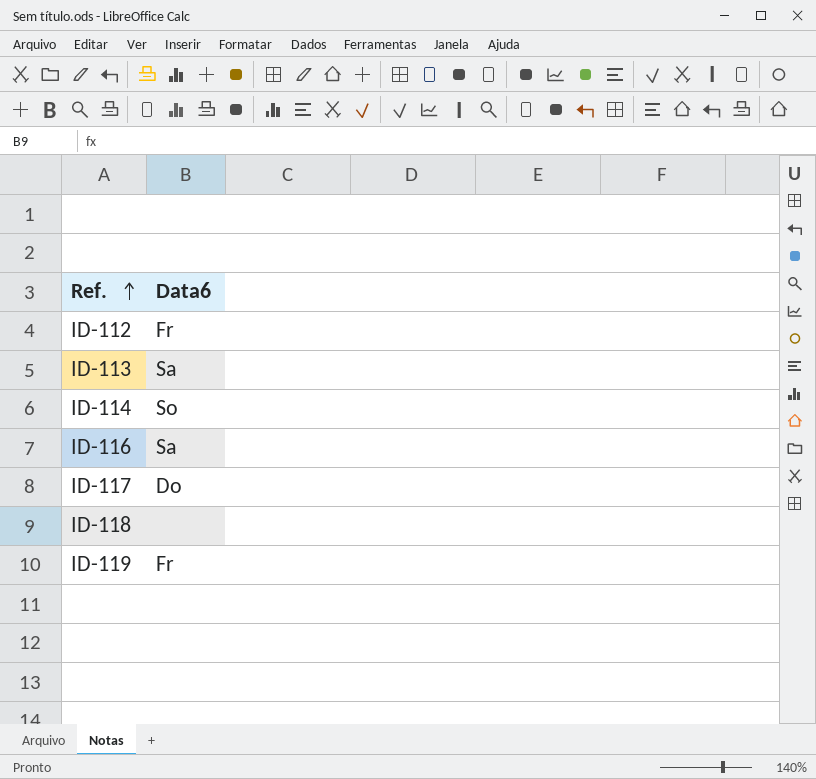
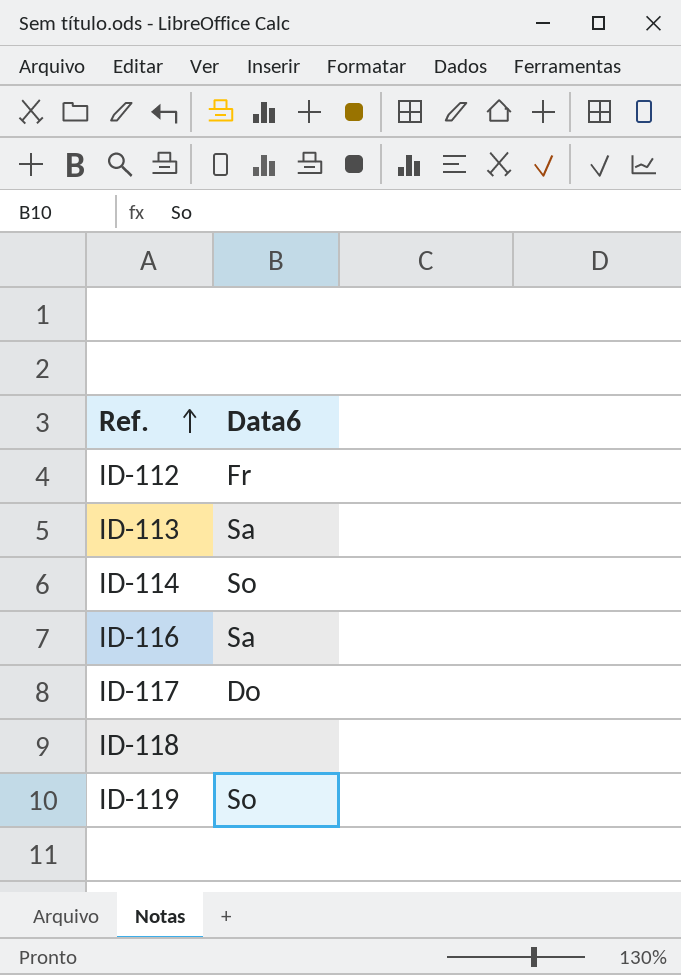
ID-119 | Data6: Fr -> So

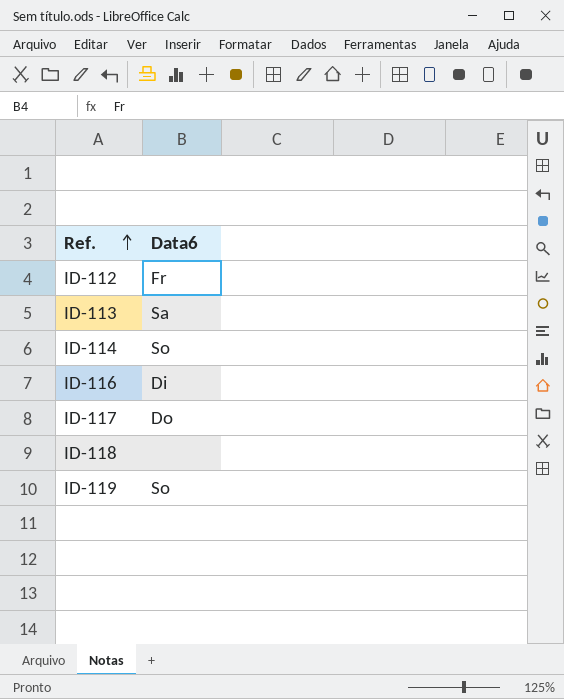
ID-116 | Data6: Sa -> Di

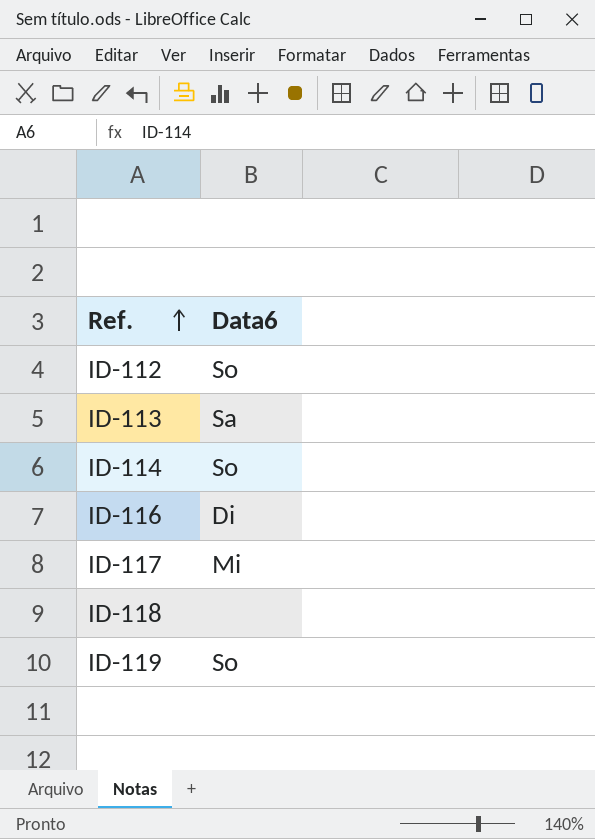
ID-112 | Data6: Fr -> So
ID-117 | Data6: Do -> Mi

